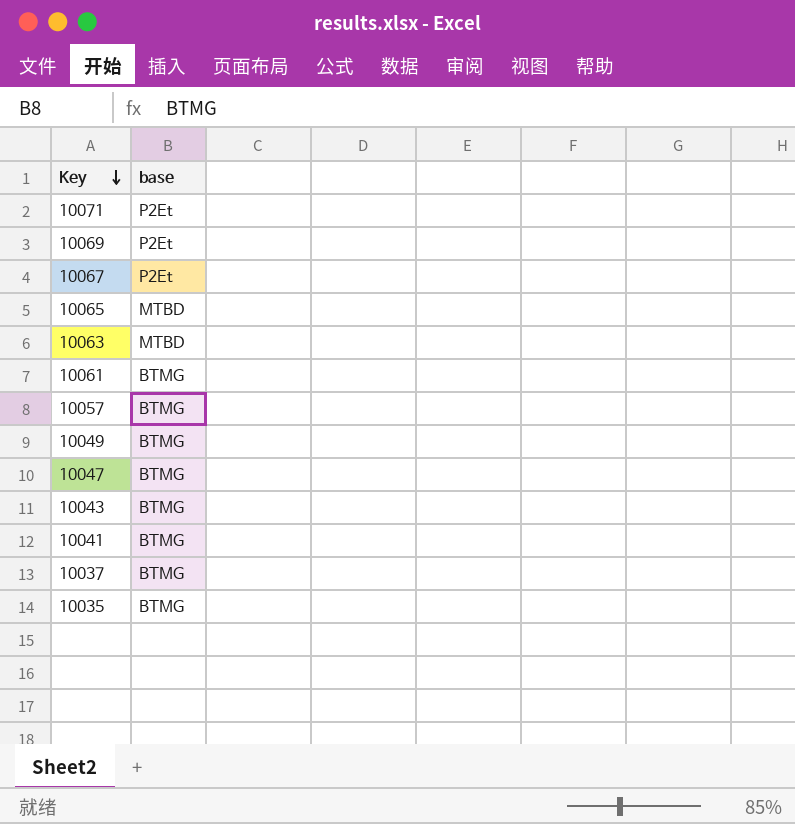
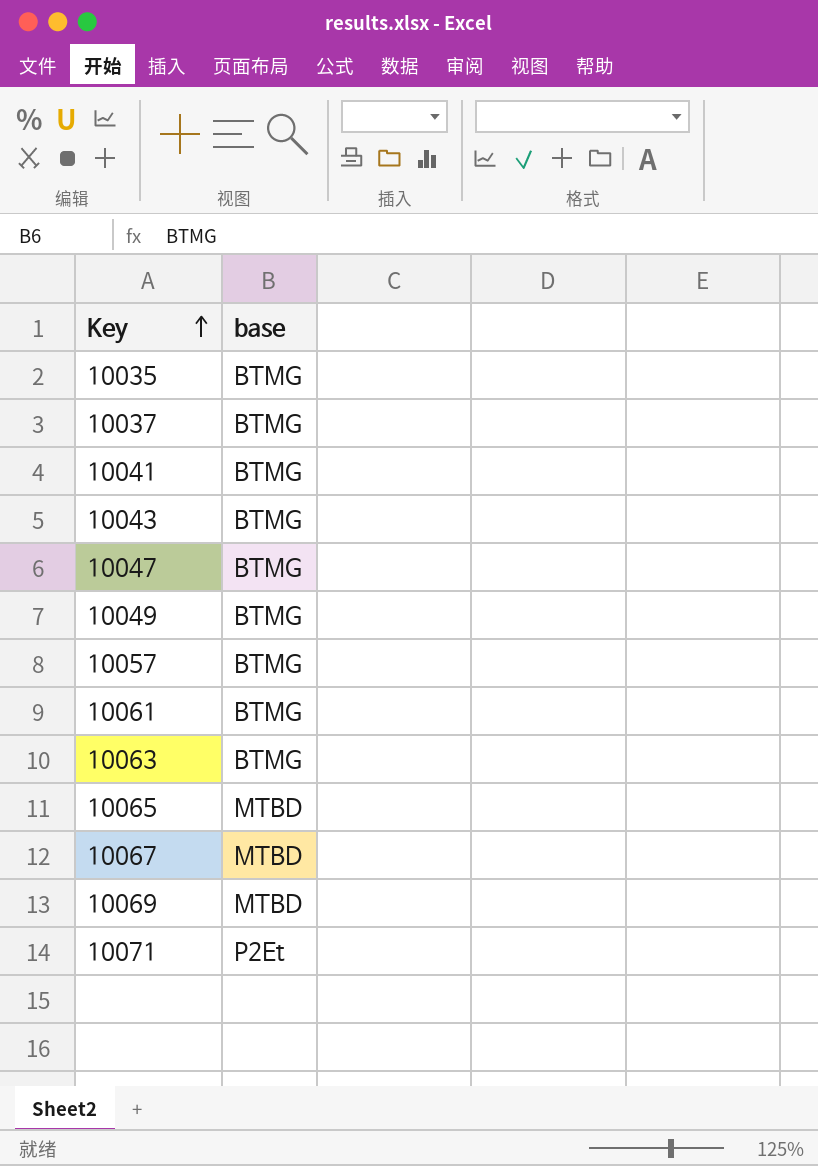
row order: Key descending -> Key ascending
10063 | base: MTBD -> BTMG
10067 | base: P2Et -> MTBD
10069 | base: P2Et -> MTBD

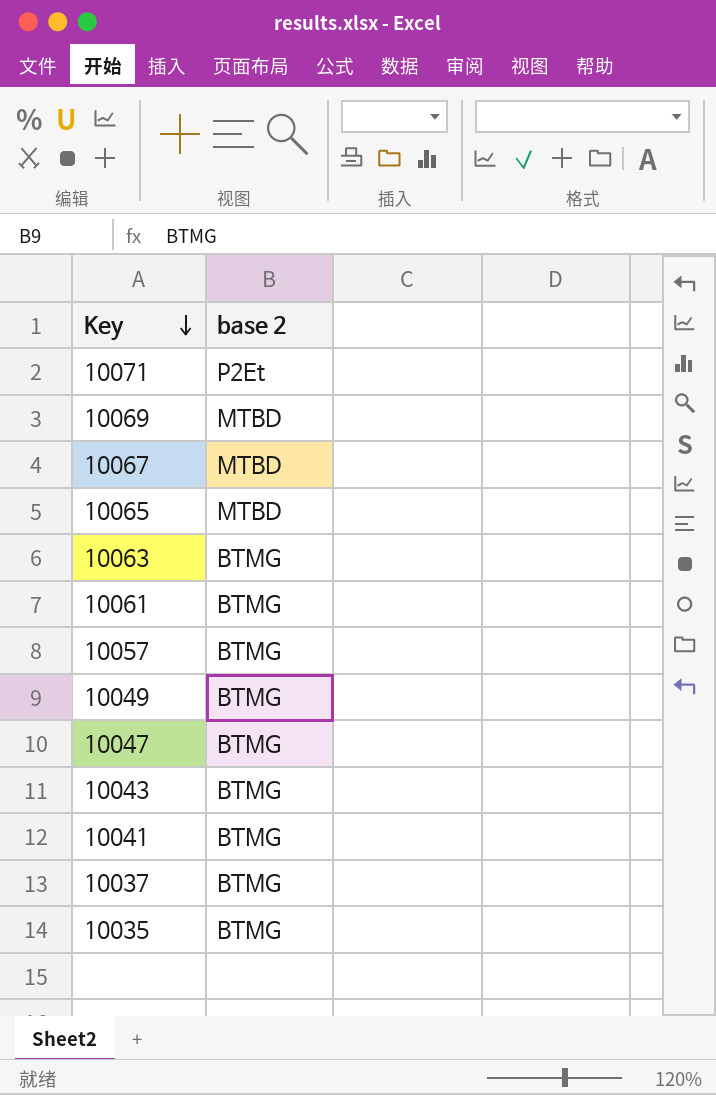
row order: Key ascending -> Key descending
column name: base -> base 2

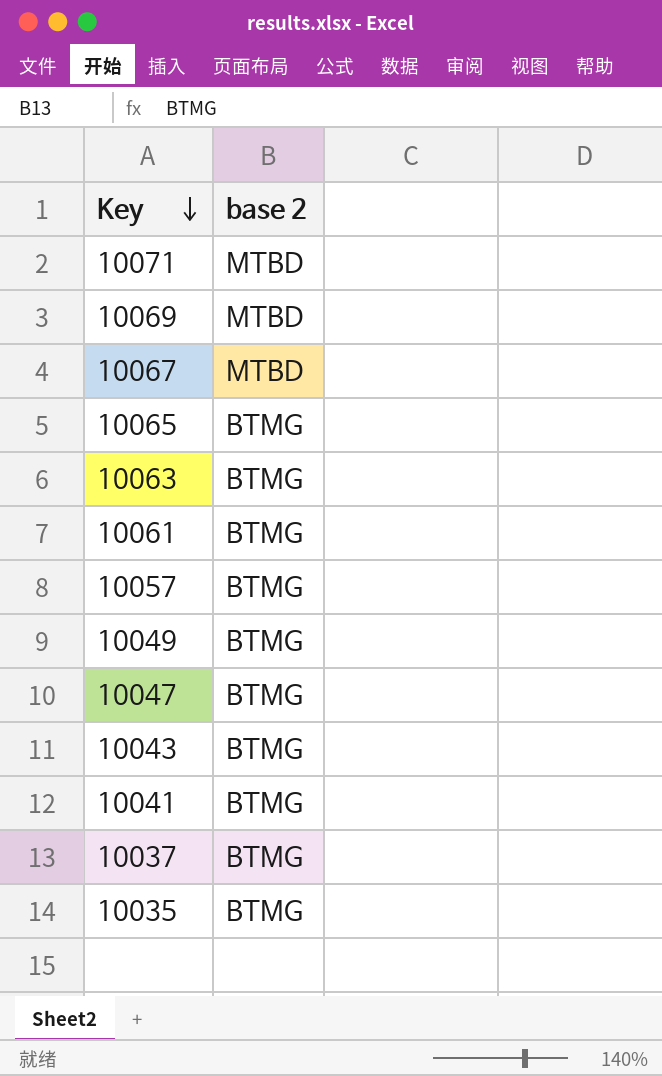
10071 | base 2: P2Et -> MTBD
10065 | base 2: MTBD -> BTMG

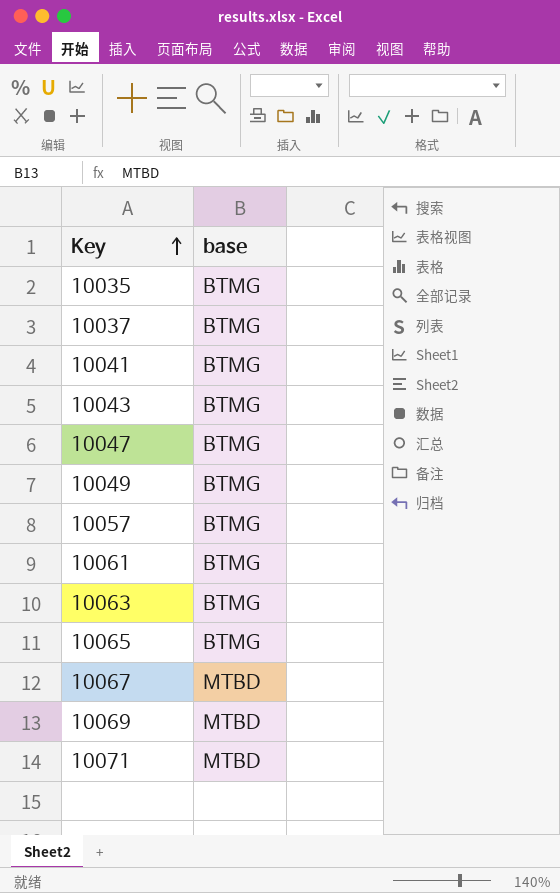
row order: Key descending -> Key ascending
column name: base 2 -> base

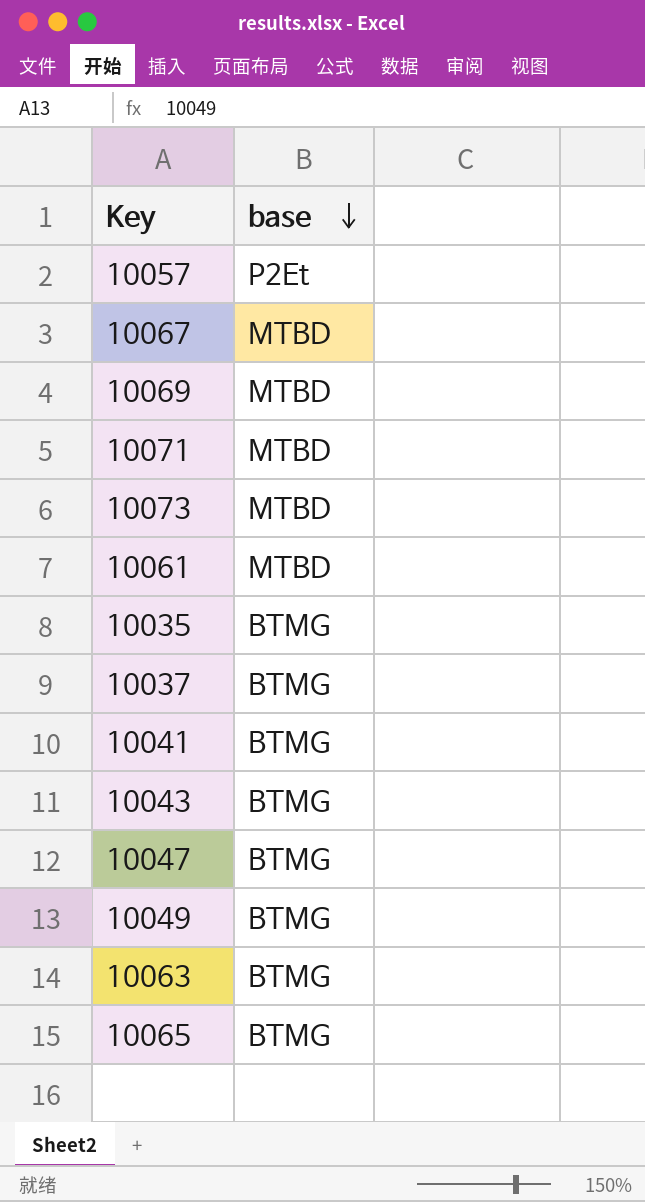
row order: Key ascending -> base descending
10057 | base: BTMG -> P2Et
row 10073: none -> MTBD
10061 | base: BTMG -> MTBD

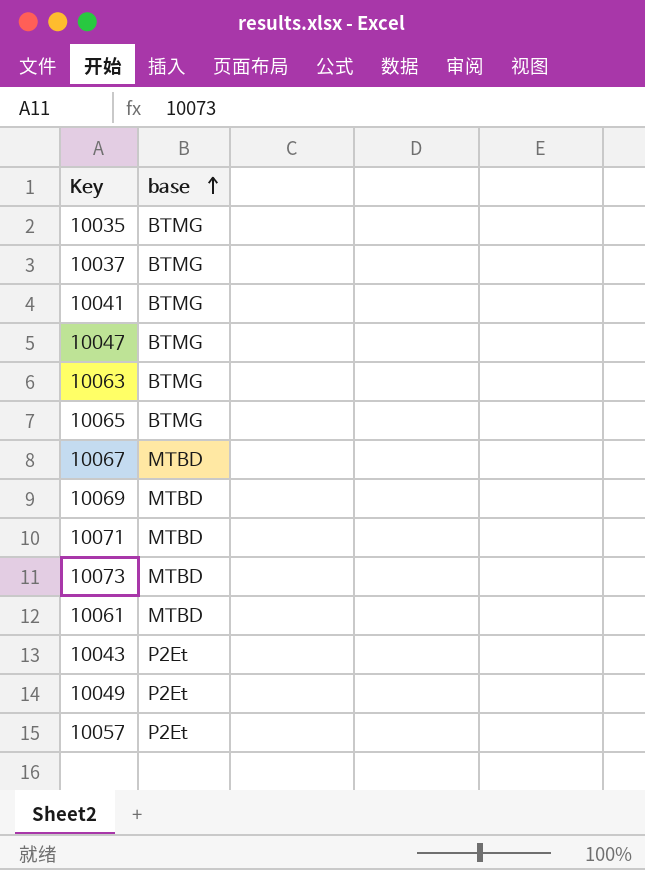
row order: base descending -> base ascending
10043 | base: BTMG -> P2Et
10049 | base: BTMG -> P2Et

